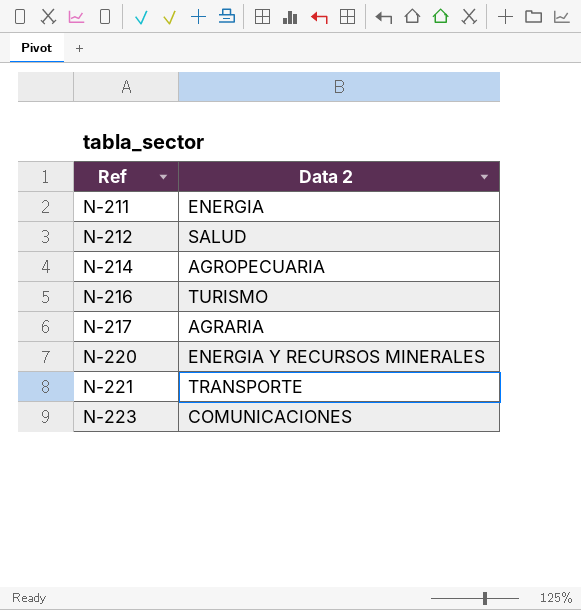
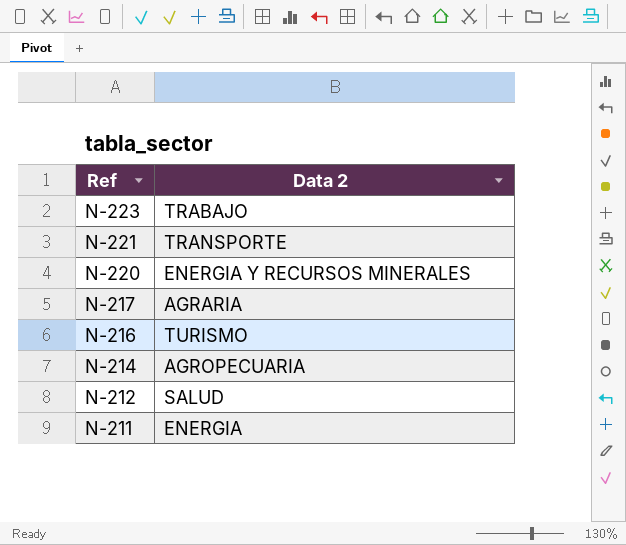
row order: Ref ascending -> Ref descending
N-223 | Data 2: COMUNICACIONES -> TRABAJO

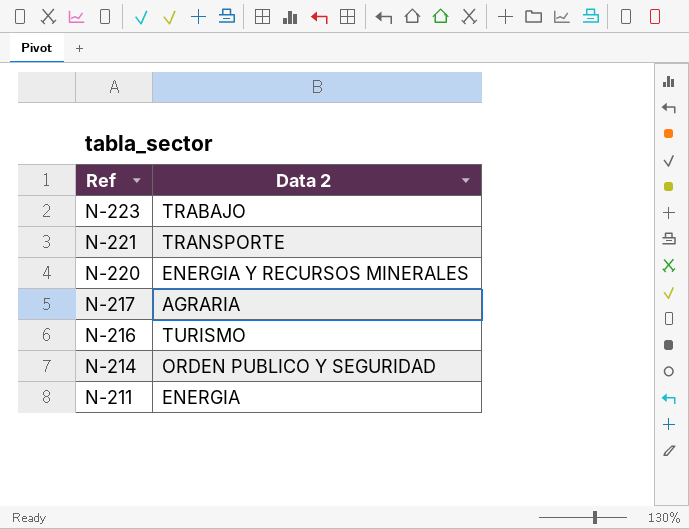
row N-212: SALUD -> none
N-214 | Data 2: AGROPECUARIA -> ORDEN PUBLICO Y SEGURIDAD

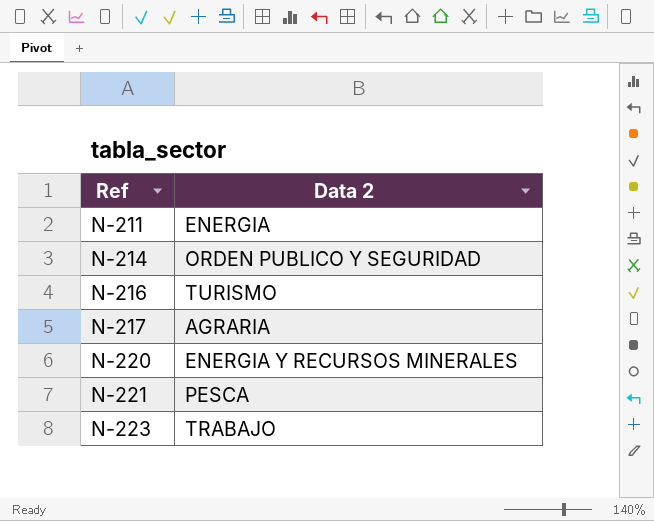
row order: Ref descending -> Ref ascending
N-221 | Data 2: TRANSPORTE -> PESCA

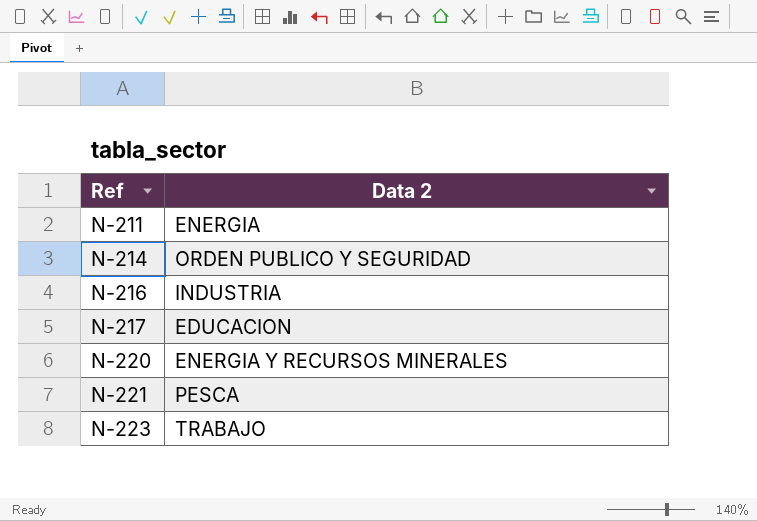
N-216 | Data 2: TURISMO -> INDUSTRIA
N-217 | Data 2: AGRARIA -> EDUCACION

